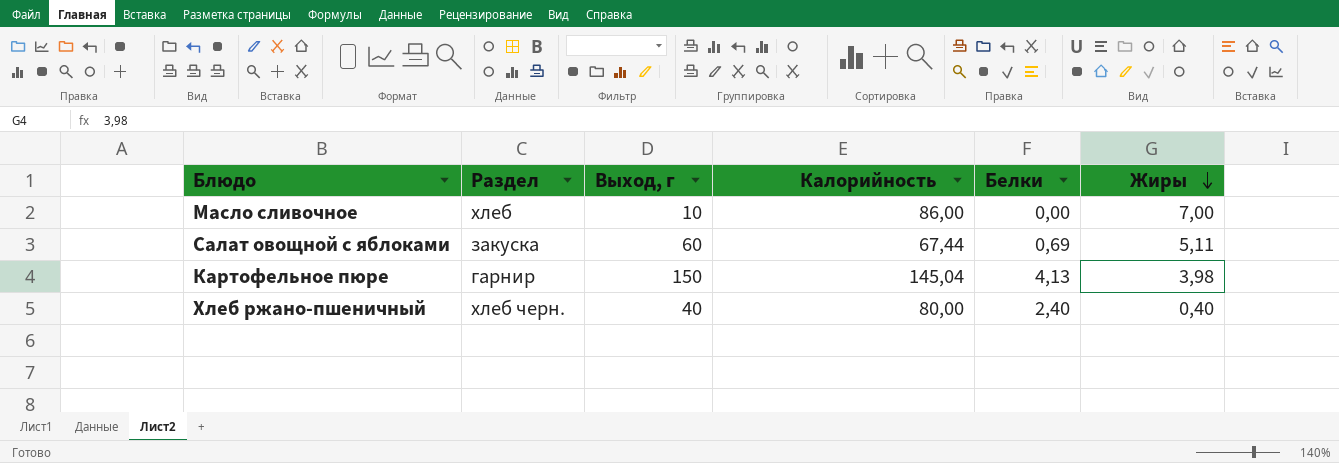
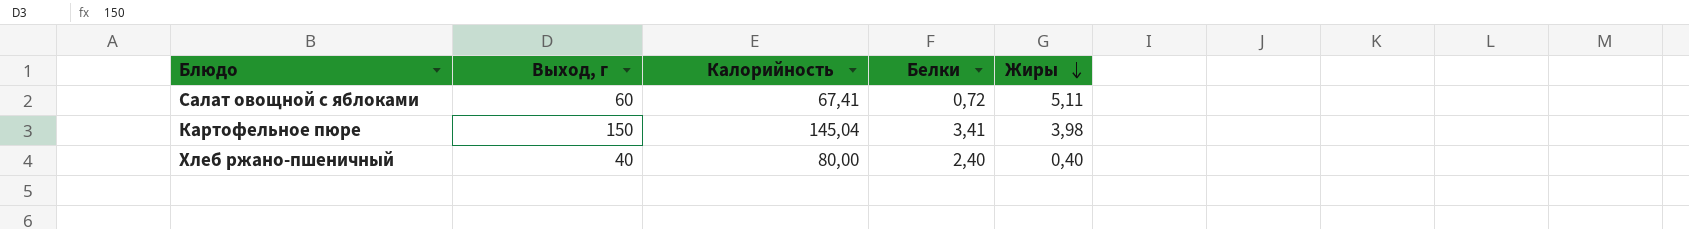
column Раздел | position: 2 -> none
row Масло сливочное: хлеб | 10 | 86,00 | 0,00 | 7,00 -> none
Салат овощной с яблоками | Калорийность: 67,44 -> 67,41
Салат овощной с яблоками | Белки: 0,69 -> 0,72
Картофельное пюре | Белки: 4,13 -> 3,41

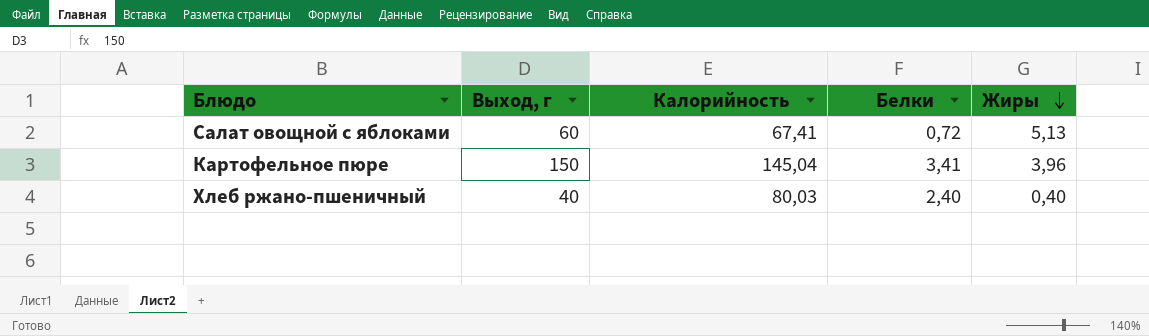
Салат овощной с яблоками | Жиры: 5,11 -> 5,13
Картофельное пюре | Жиры: 3,98 -> 3,96
Хлеб ржано-пшеничный | Калорийность: 80,00 -> 80,03

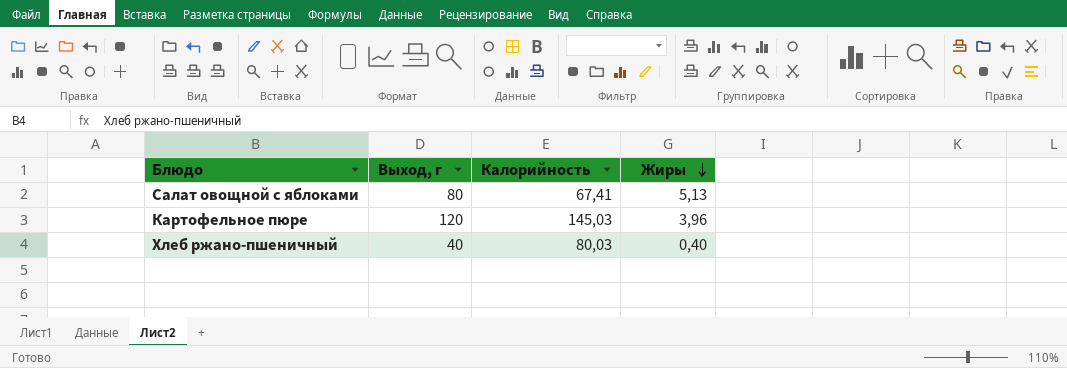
column Белки | position: 4 -> none
Салат овощной с яблоками | Выход, г: 60 -> 80
Картофельное пюре | Выход, г: 150 -> 120
Картофельное пюре | Калорийность: 145,04 -> 145,03

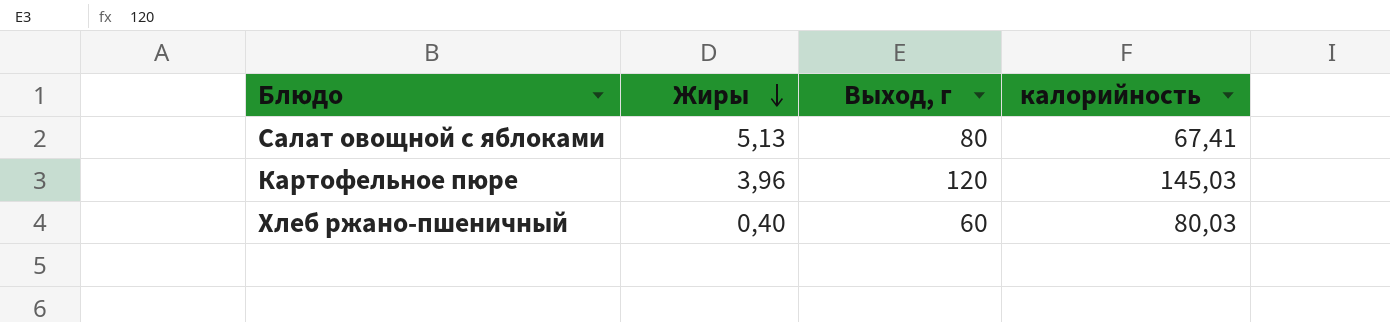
column Жиры | position: 4 -> 2
column name: Калорийность -> калорийность
Хлеб ржано-пшеничный | Выход, г: 40 -> 60

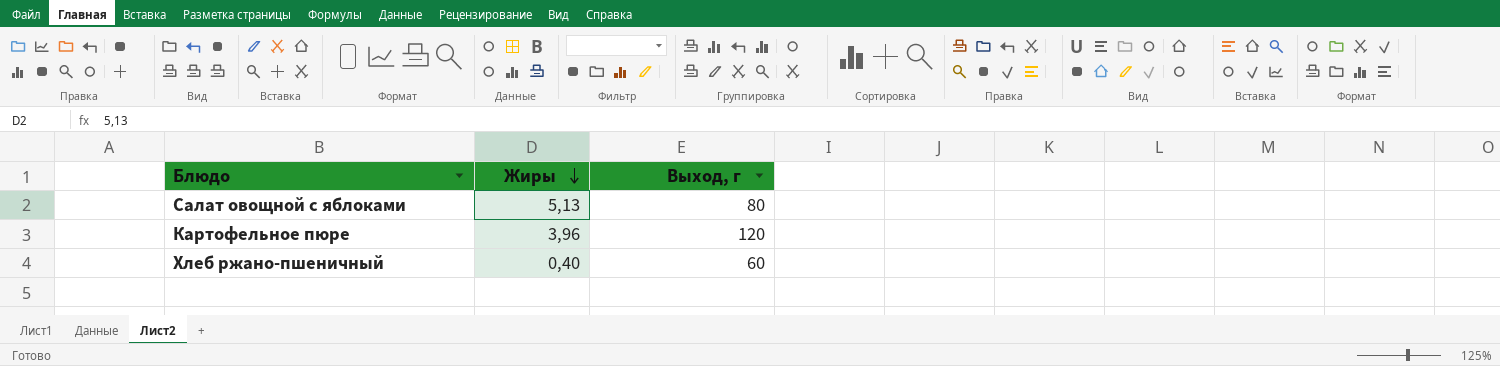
column калорийность | position: 4 -> none

